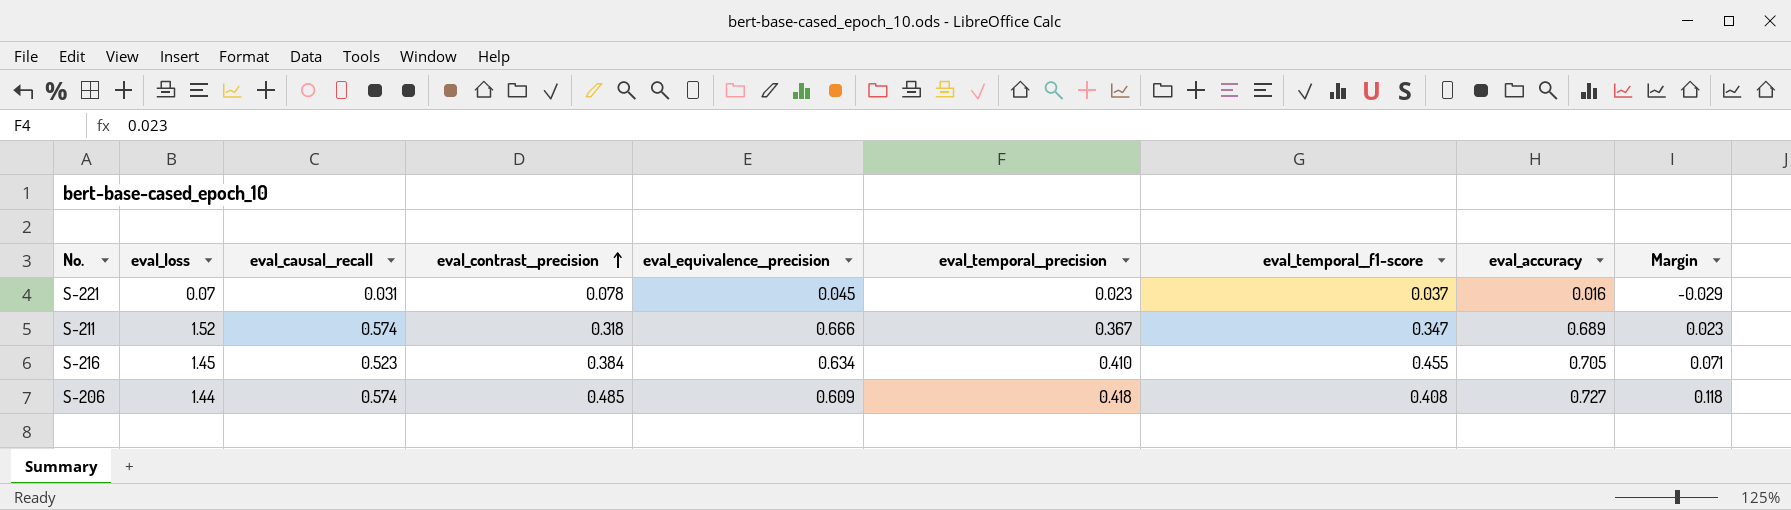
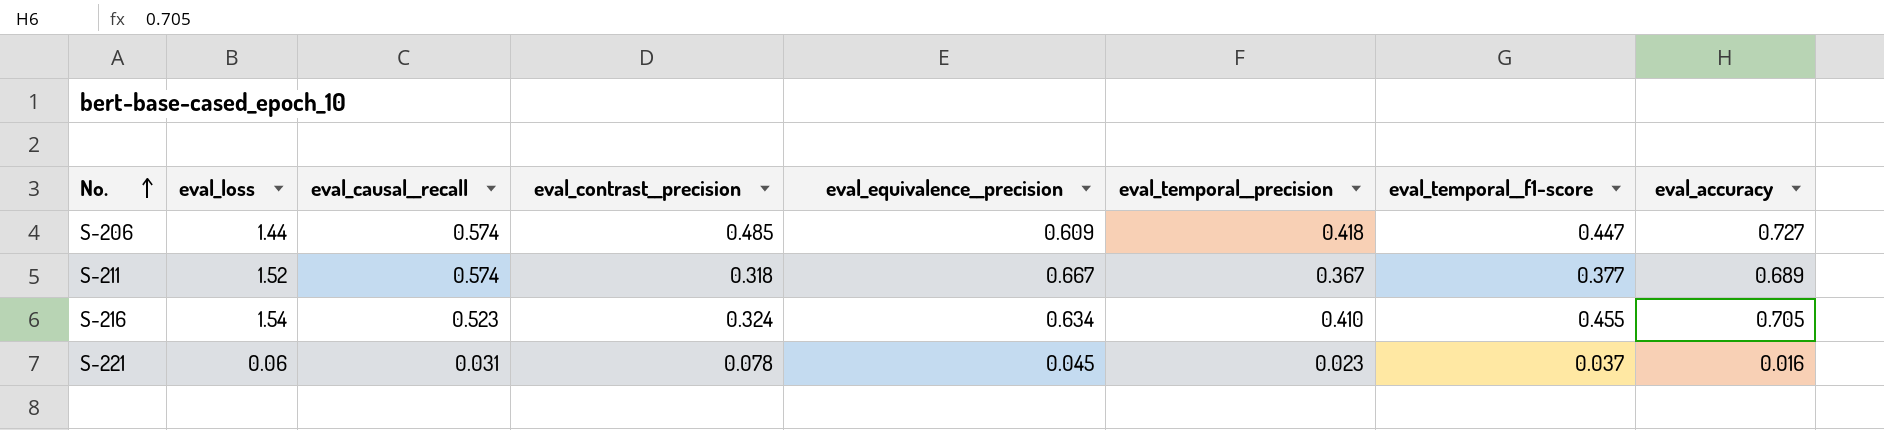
row order: eval_contrast__precision ascending -> No. ascending
column Margin | formula: [eval_accuracy] - [eval_equivalence__precision] -> none
S-206 | eval_temporal__f1-score: 0.408 -> 0.447
S-211 | eval_equivalence__precision: 0.666 -> 0.667
S-211 | eval_temporal__f1-score: 0.347 -> 0.377
S-216 | eval_loss: 1.45 -> 1.54
S-216 | eval_contrast__precision: 0.384 -> 0.324
S-221 | eval_loss: 0.07 -> 0.06

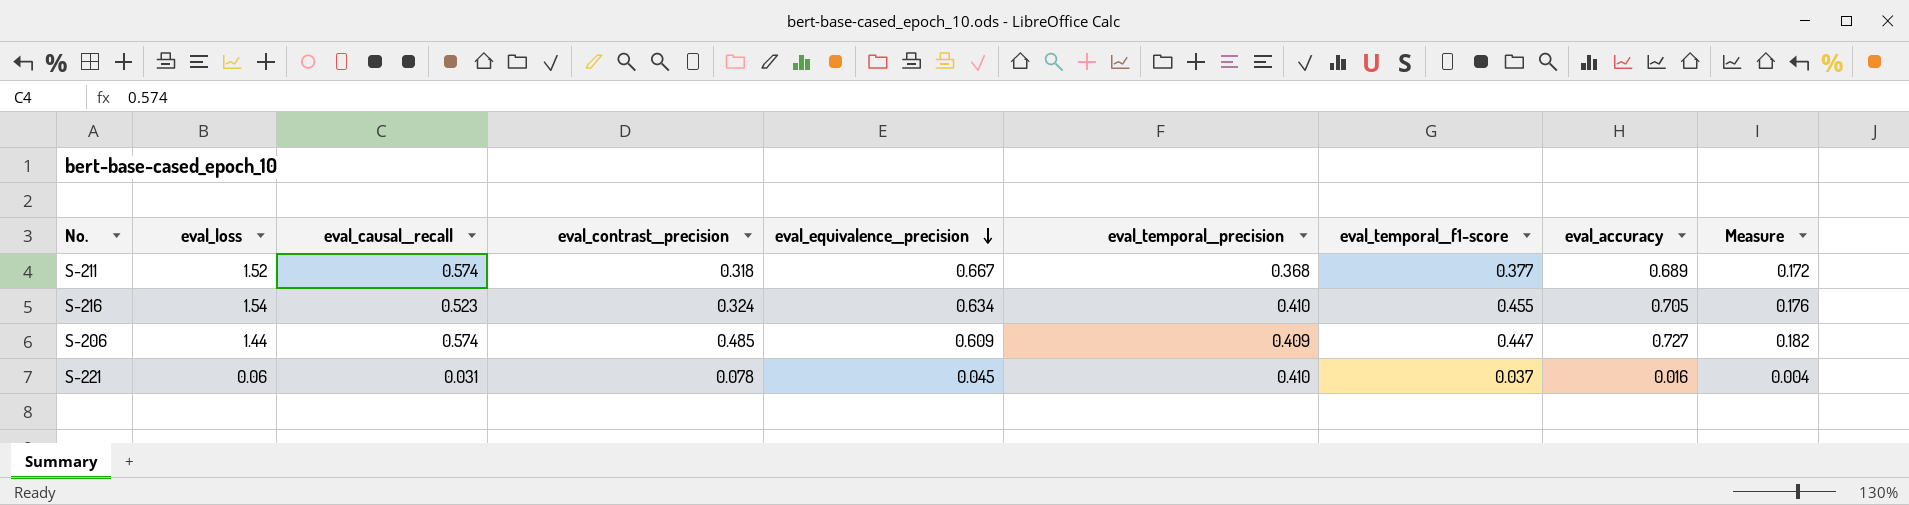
row order: No. ascending -> eval_equivalence__precision descending
column Measure | formula: none -> [eval_accuracy] * 0.25
S-211 | eval_temporal__precision: 0.367 -> 0.368
S-206 | eval_temporal__precision: 0.418 -> 0.409
S-221 | eval_temporal__precision: 0.023 -> 0.410

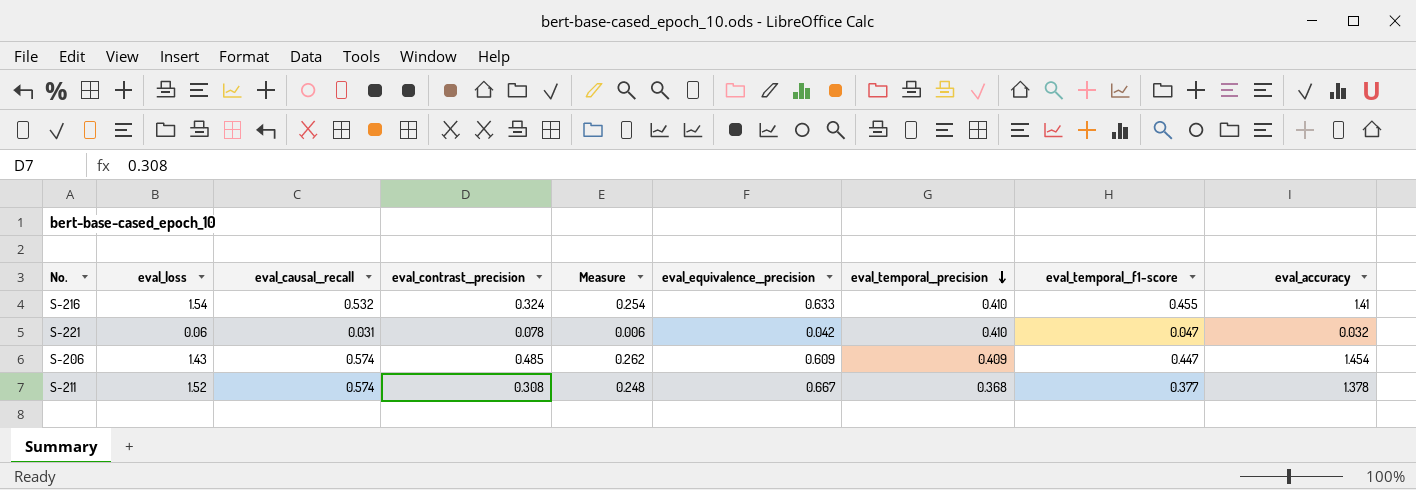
row order: eval_equivalence__precision descending -> eval_temporal__precision descending
column Measure | formula: [eval_accuracy] * 0.25 -> [eval_accuracy] * 0.18
column Measure | position: 9 -> 5
S-216 | eval_causal__recall: 0.523 -> 0.532
S-216 | eval_equivalence__precision: 0.634 -> 0.633
S-216 | eval_accuracy: 0.705 -> 1.41
S-221 | eval_equivalence__precision: 0.045 -> 0.042
S-221 | eval_temporal__f1-score: 0.037 -> 0.047
S-221 | eval_accuracy: 0.016 -> 0.032
S-206 | eval_loss: 1.44 -> 1.43
S-206 | eval_accuracy: 0.727 -> 1.454
S-211 | eval_contrast__precision: 0.318 -> 0.308
S-211 | eval_accuracy: 0.689 -> 1.378

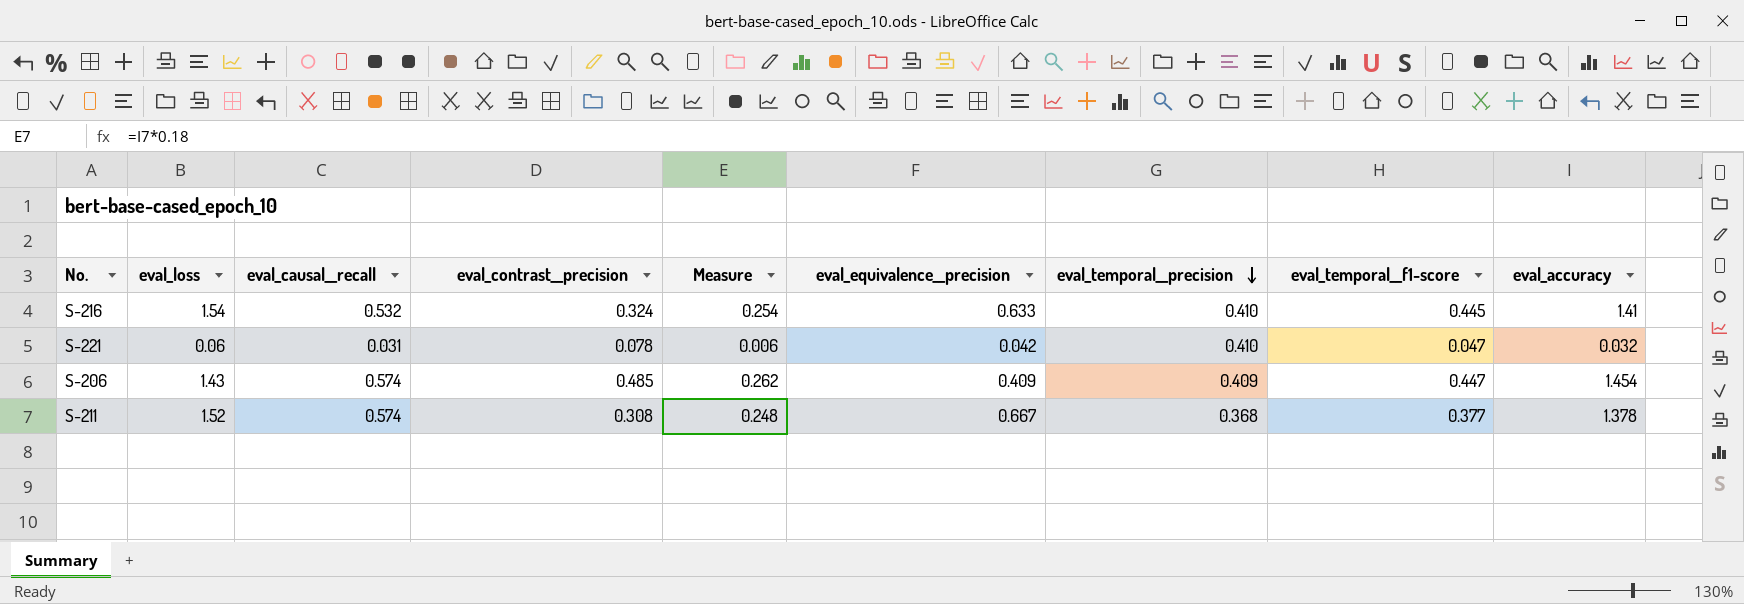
S-216 | eval_temporal__f1-score: 0.455 -> 0.445
S-206 | eval_equivalence__precision: 0.609 -> 0.409

